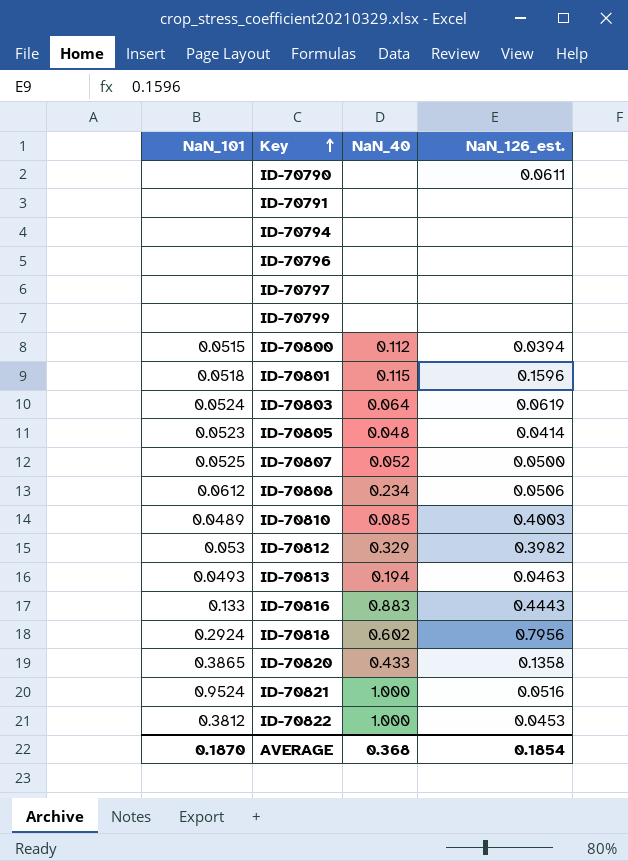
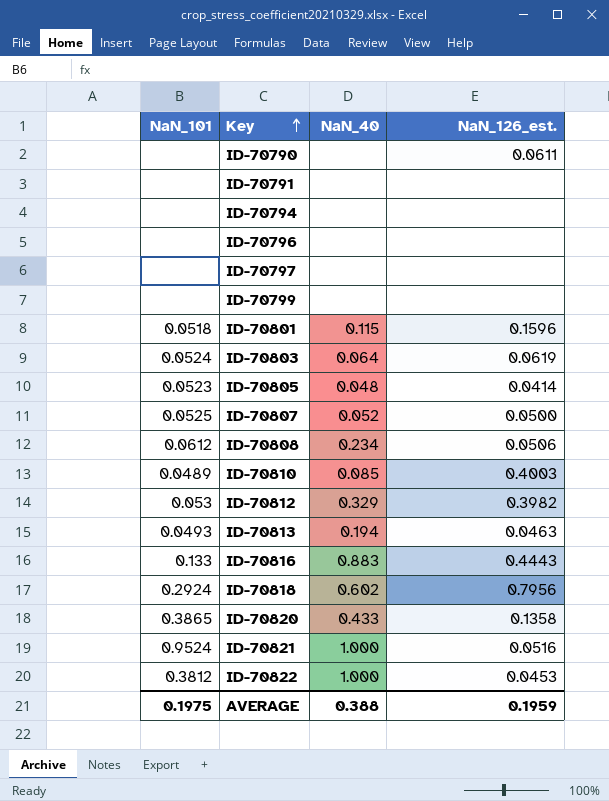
row ID-70800: 0.0515 | 0.112 | 0.0394 -> none
AVERAGE | NaN_101: 0.1870 -> 0.1975
AVERAGE | NaN_40: 0.368 -> 0.388
AVERAGE | NaN_126_est.: 0.1854 -> 0.1959

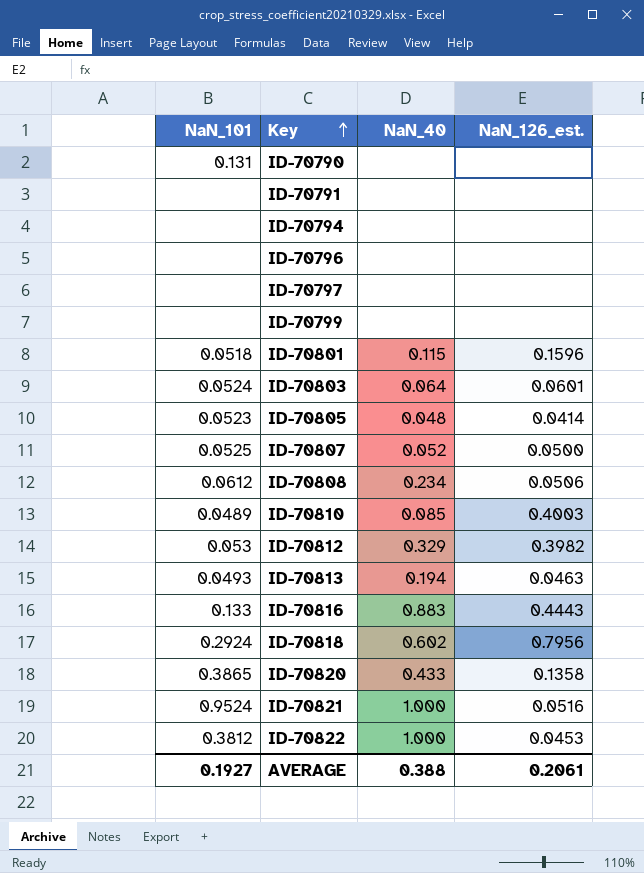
ID-70790 | NaN_101: none -> 0.131
ID-70790 | NaN_126_est.: 0.0611 -> none
ID-70803 | NaN_126_est.: 0.0619 -> 0.0601
AVERAGE | NaN_101: 0.1975 -> 0.1927
AVERAGE | NaN_126_est.: 0.1959 -> 0.2061

